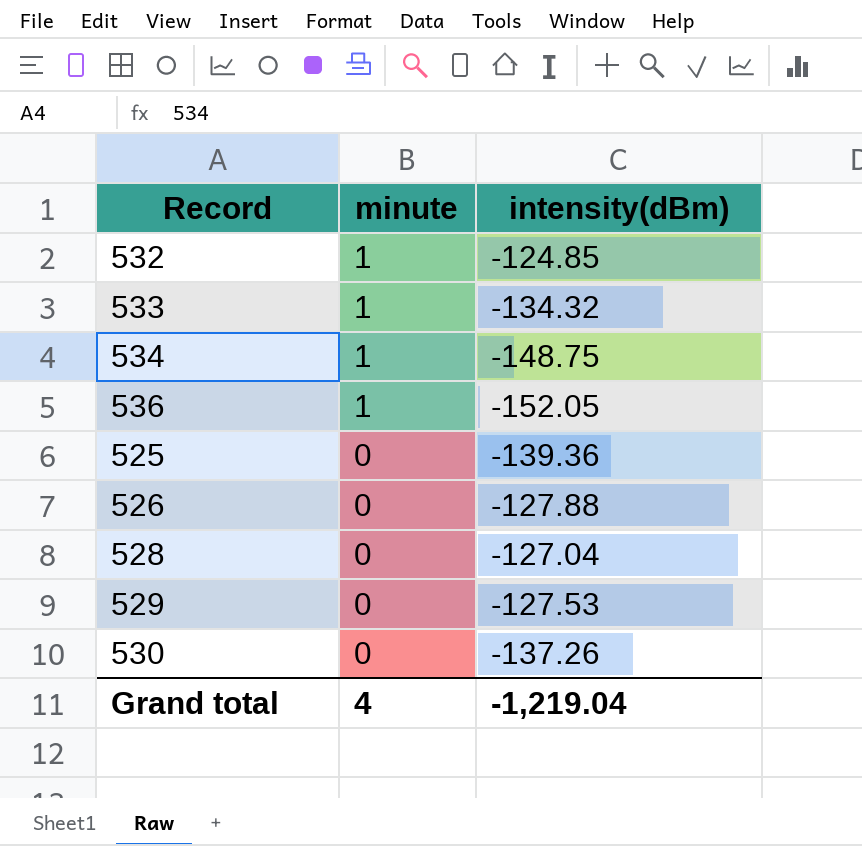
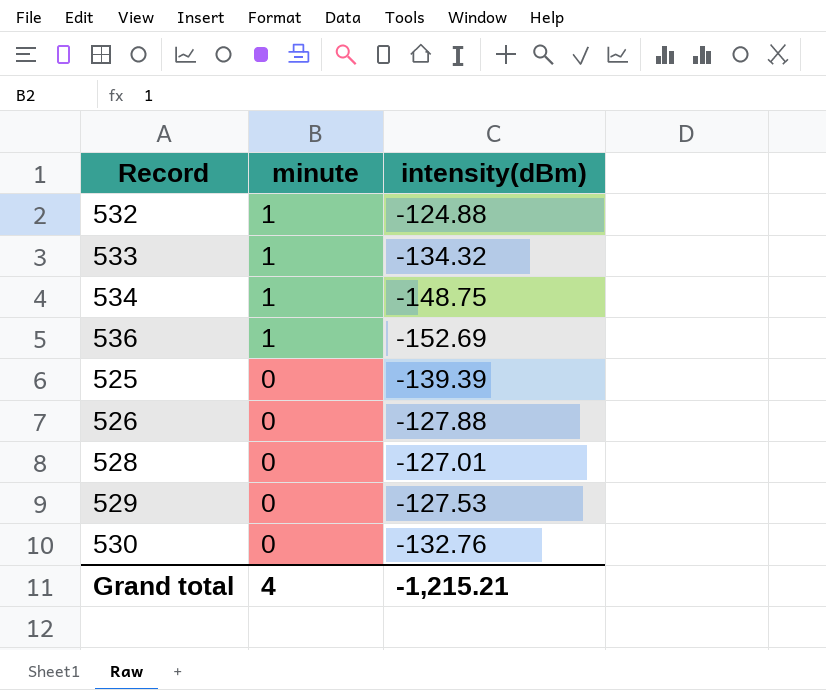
532 | intensity(dBm): -124.85 -> -124.88
536 | intensity(dBm): -152.05 -> -152.69
525 | intensity(dBm): -139.36 -> -139.39
528 | intensity(dBm): -127.04 -> -127.01
530 | intensity(dBm): -137.26 -> -132.76
Grand total | intensity(dBm): -1,219.04 -> -1,215.21

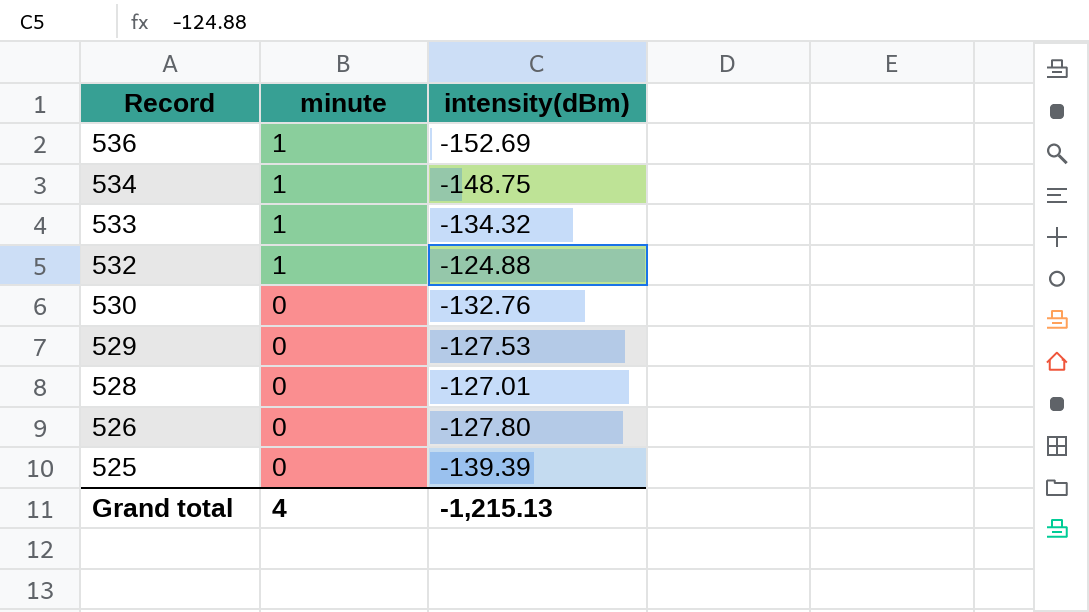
row order: minute descending -> Record descending
526 | intensity(dBm): -127.88 -> -127.80
Grand total | intensity(dBm): -1,215.21 -> -1,215.13

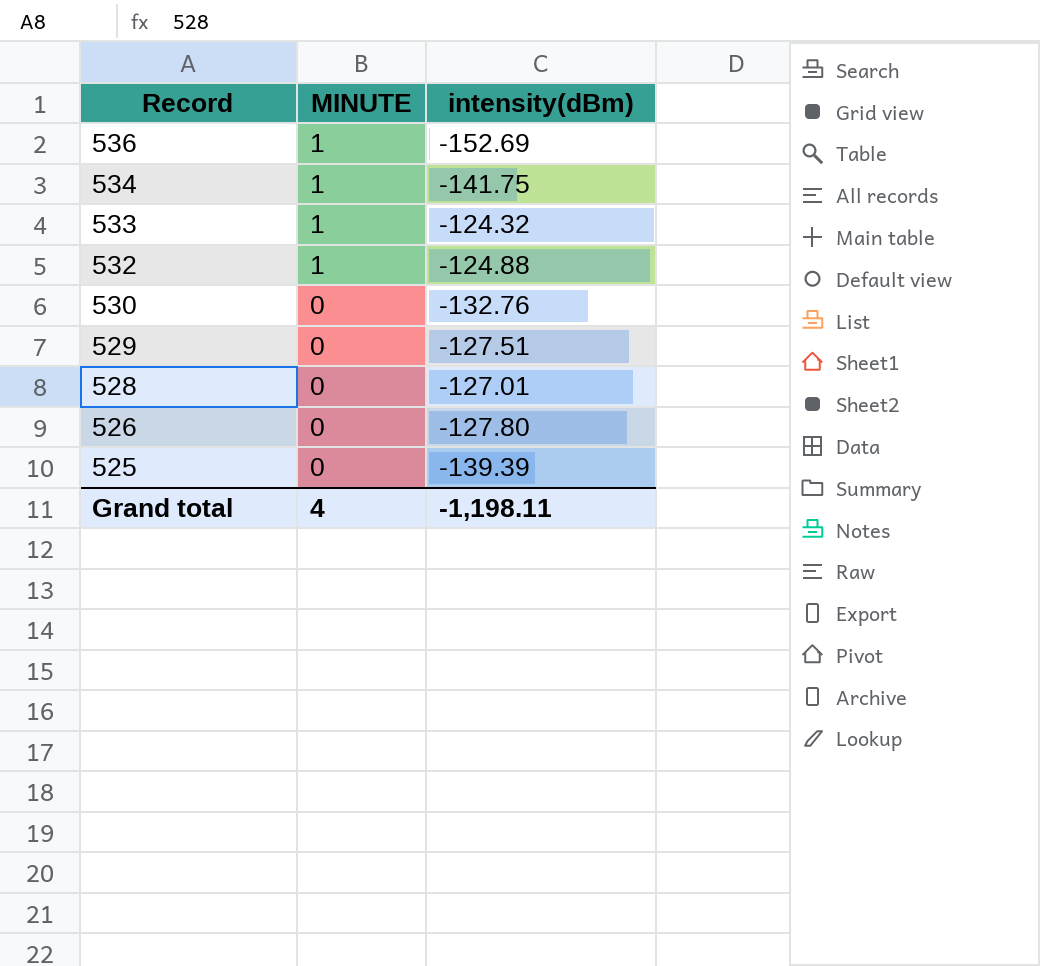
column name: minute -> MINUTE
534 | intensity(dBm): -148.75 -> -141.75
533 | intensity(dBm): -134.32 -> -124.32
529 | intensity(dBm): -127.53 -> -127.51
Grand total | intensity(dBm): -1,215.13 -> -1,198.11

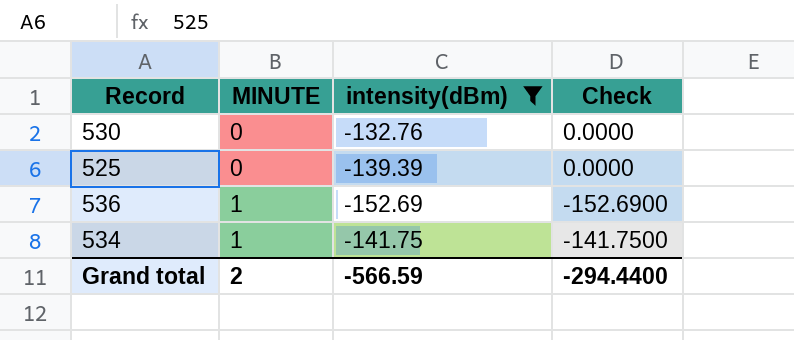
filter: none -> intensity(dBm) <= -132.76
row order: Record descending -> MINUTE ascending
column Check | formula: none -> [MINUTE] * [intensity(dBm)]
Grand total | MINUTE: 4 -> 2
Grand total | intensity(dBm): -1,198.11 -> -566.59

